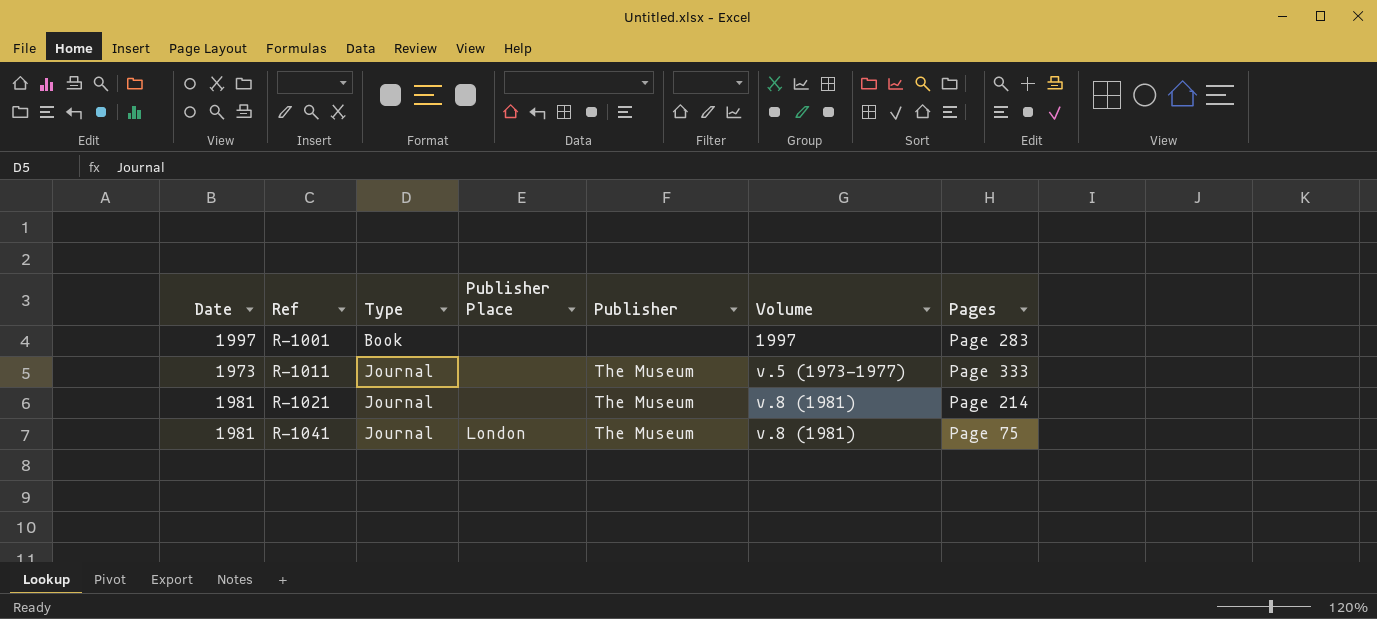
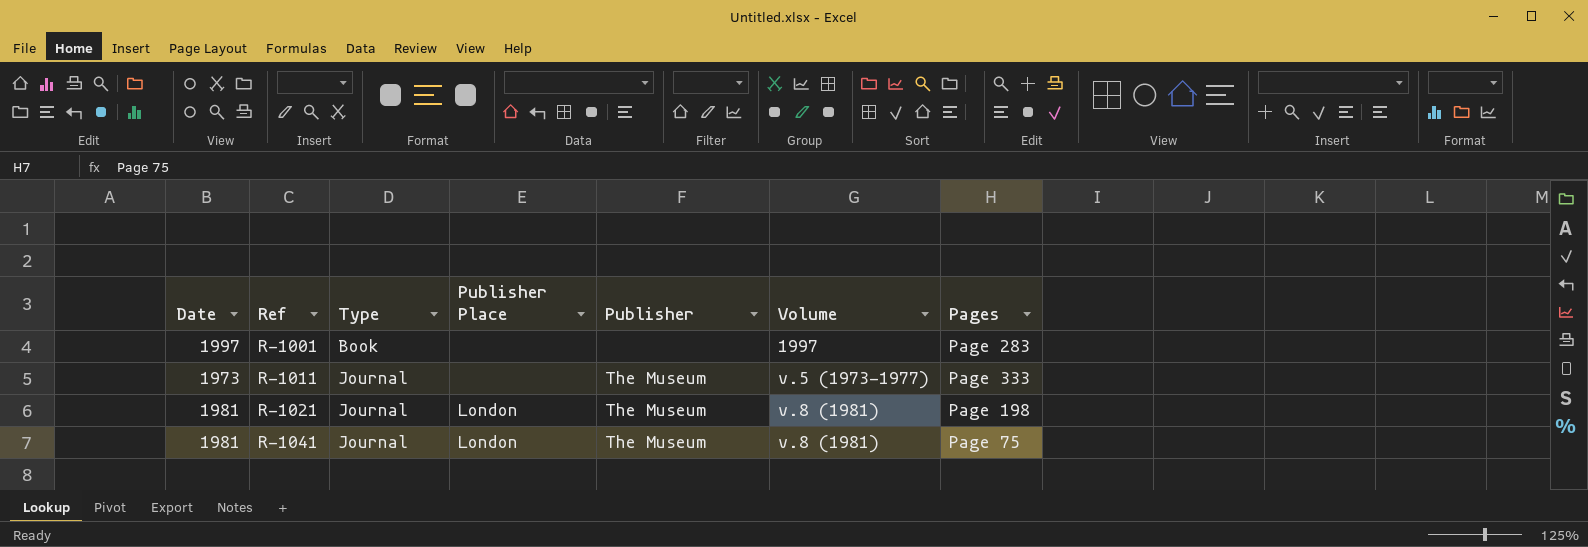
R-1021 | Publisher Place: none -> London
R-1021 | Pages: Page 214 -> Page 198

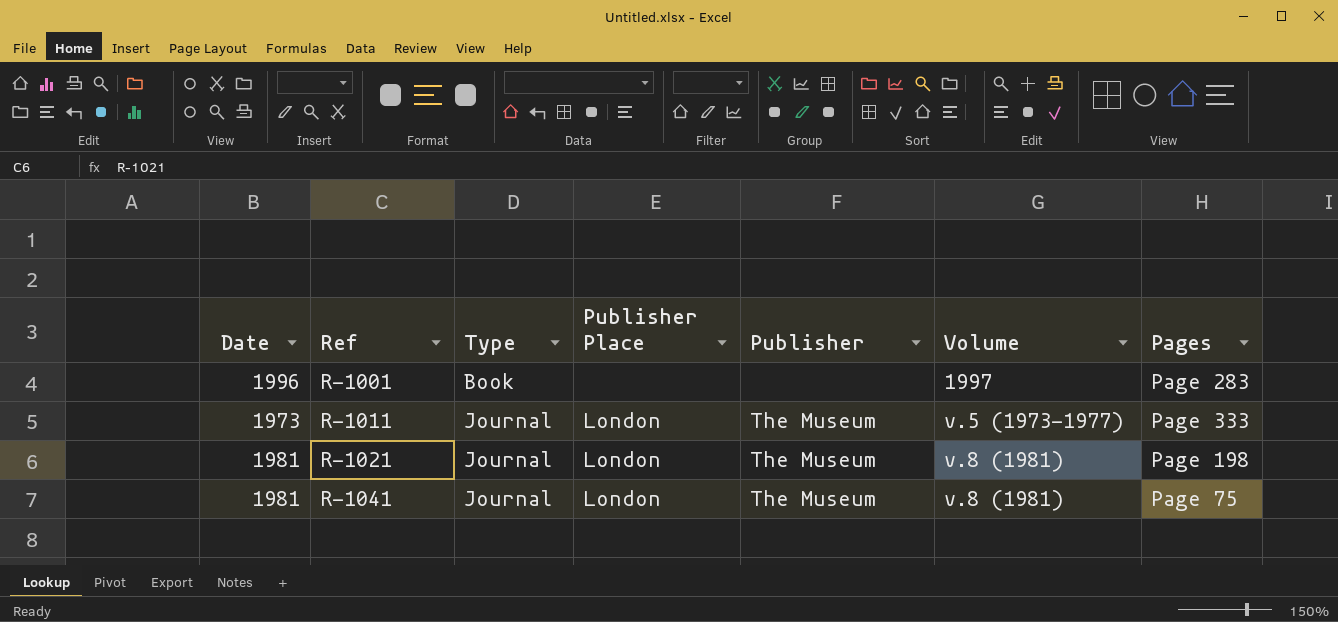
R-1001 | Date: 1997 -> 1996
R-1011 | Publisher Place: none -> London

